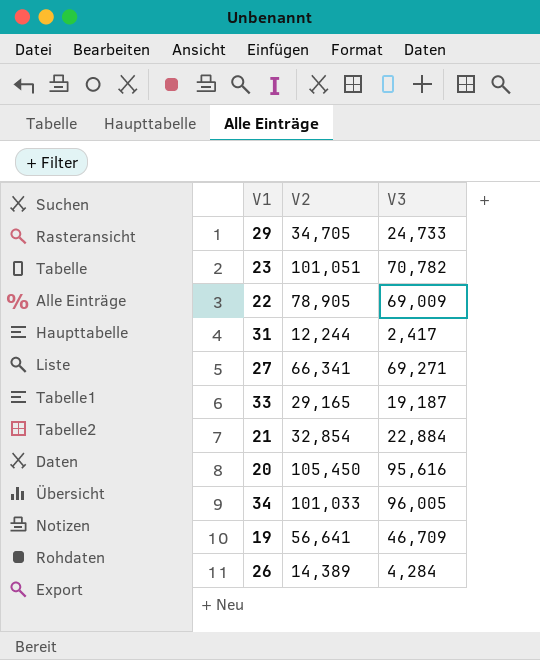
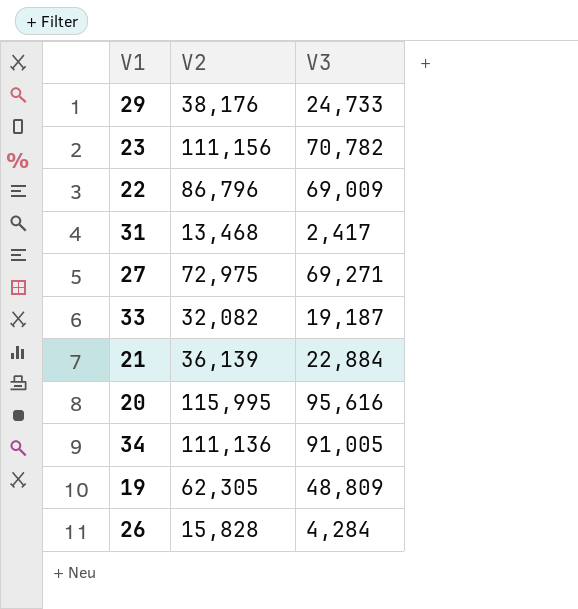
29 | V2: 34,705 -> 38,176
23 | V2: 101,051 -> 111,156
22 | V2: 78,905 -> 86,796
31 | V2: 12,244 -> 13,468
27 | V2: 66,341 -> 72,975
33 | V2: 29,165 -> 32,082
21 | V2: 32,854 -> 36,139
20 | V2: 105,450 -> 115,995
34 | V2: 101,033 -> 111,136
34 | V3: 96,005 -> 91,005
19 | V2: 56,641 -> 62,305
19 | V3: 46,709 -> 48,809
26 | V2: 14,389 -> 15,828

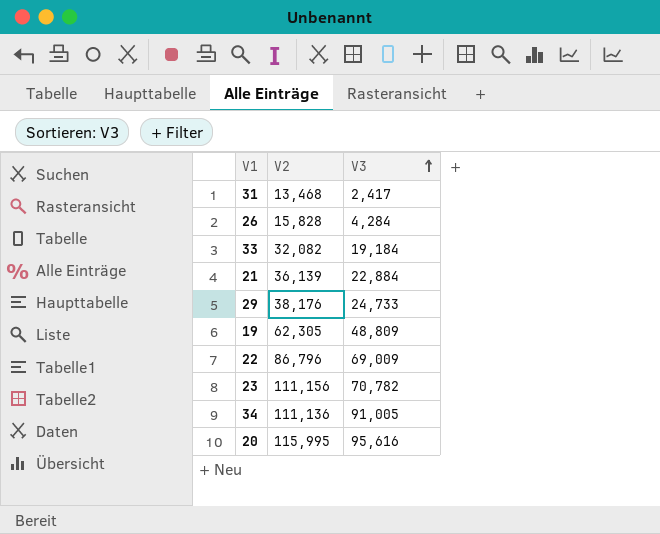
row order: none -> V3 ascending
row 27: 72,975 | 69,271 -> none
33 | V3: 19,187 -> 19,184

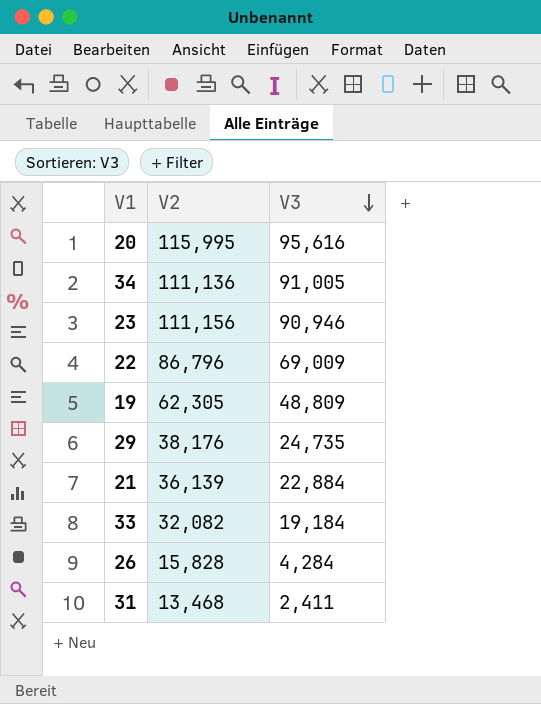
row order: V3 ascending -> V3 descending
23 | V3: 70,782 -> 90,946
29 | V3: 24,733 -> 24,735
31 | V3: 2,417 -> 2,411

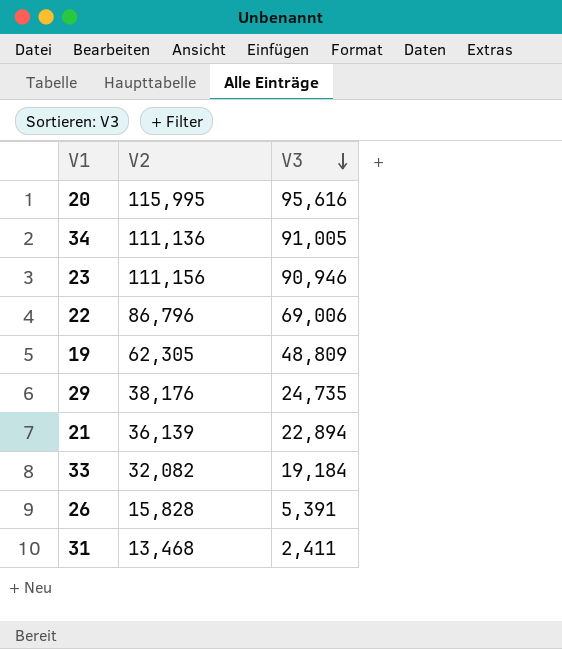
22 | V3: 69,009 -> 69,006
21 | V3: 22,884 -> 22,894
26 | V3: 4,284 -> 5,391

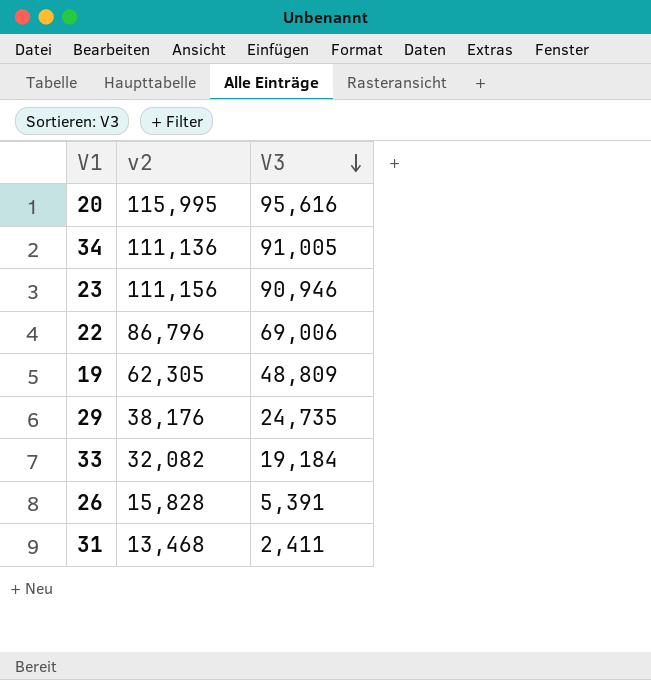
column name: V2 -> v2
row 21: 36,139 | 22,894 -> none

